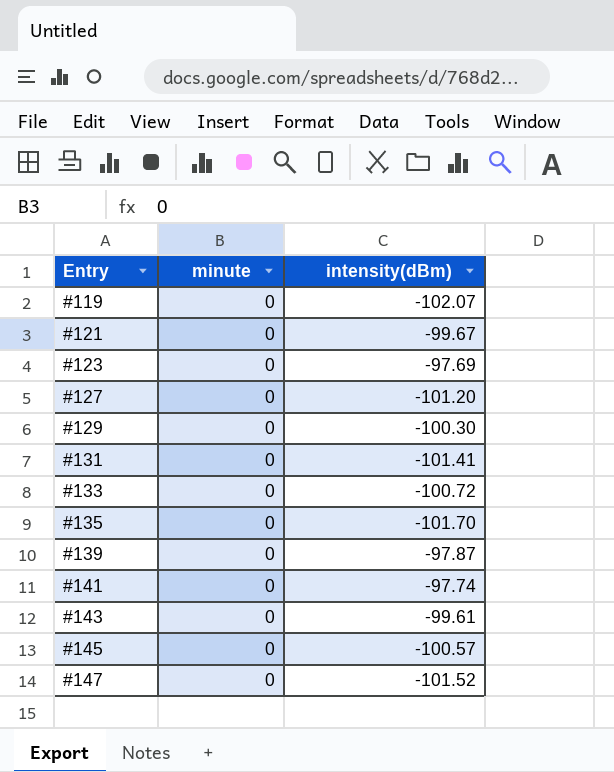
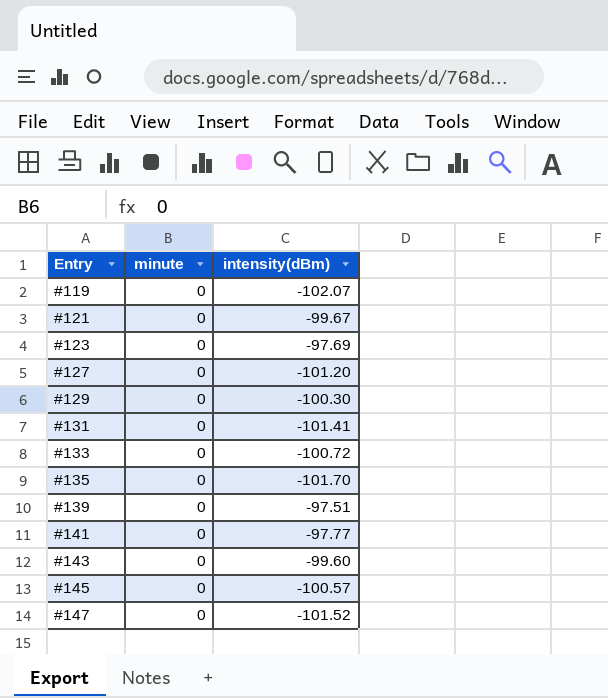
#139 | intensity(dBm): -97.87 -> -97.51
#141 | intensity(dBm): -97.74 -> -97.77
#143 | intensity(dBm): -99.61 -> -99.60

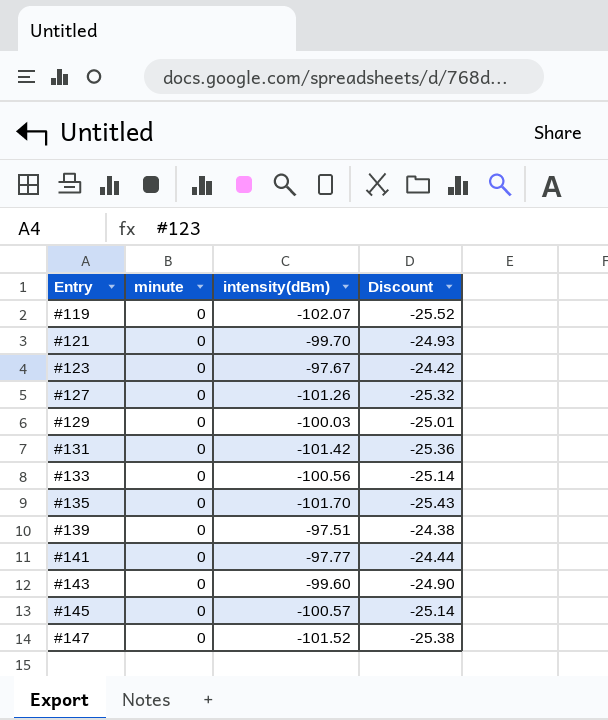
column Discount | formula: none -> [intensity(dBm)] * 0.25
#121 | intensity(dBm): -99.67 -> -99.70
#123 | intensity(dBm): -97.69 -> -97.67
#127 | intensity(dBm): -101.20 -> -101.26
#129 | intensity(dBm): -100.30 -> -100.03
#131 | intensity(dBm): -101.41 -> -101.42
#133 | intensity(dBm): -100.72 -> -100.56

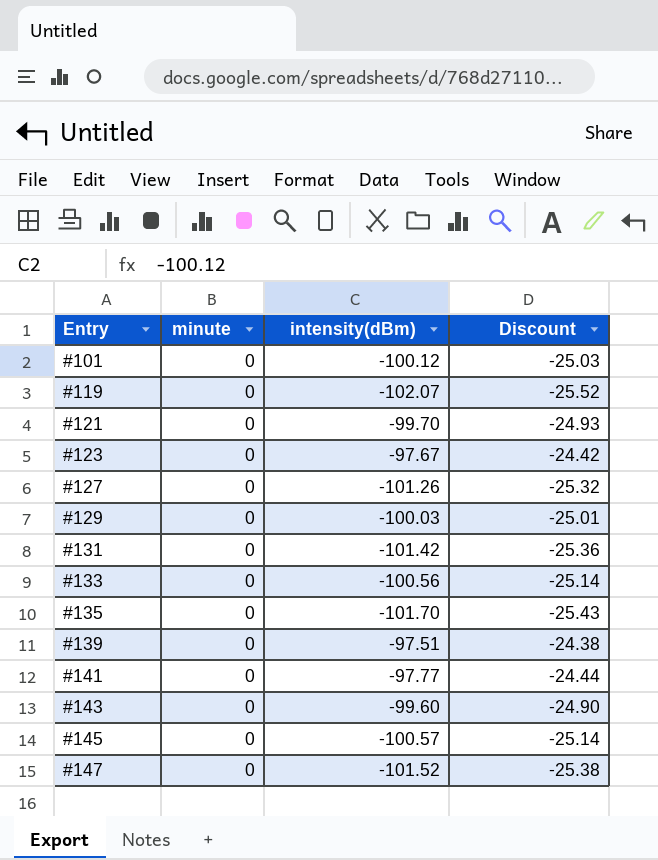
row #101: none -> 0 | -100.12 | -25.03

